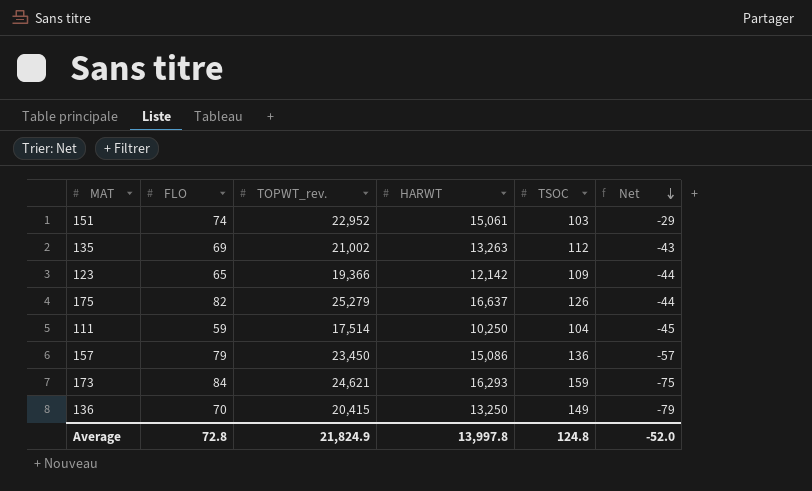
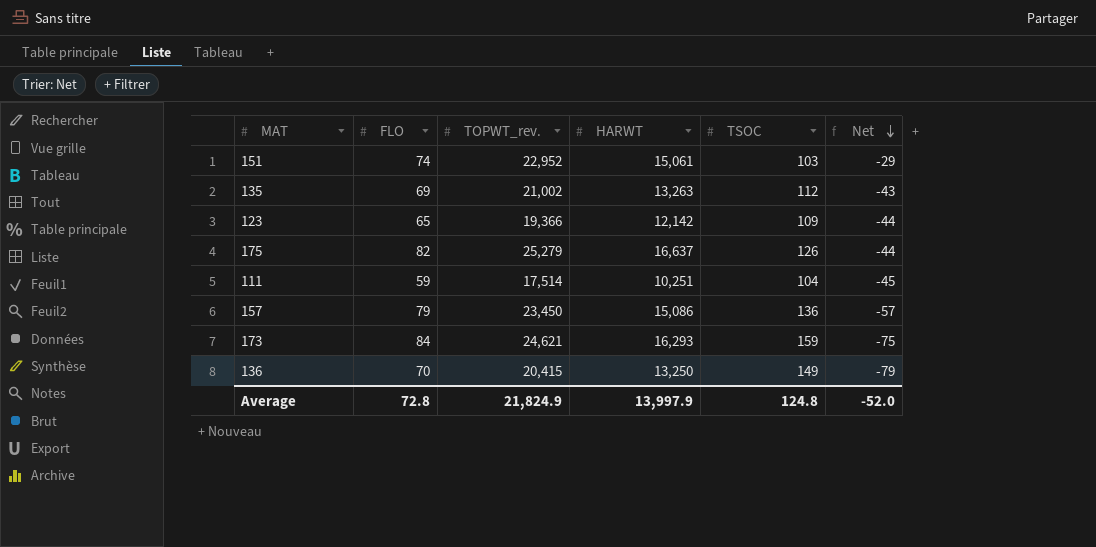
111 | HARWT: 10,250 -> 10,251
Average | HARWT: 13,997.8 -> 13,997.9

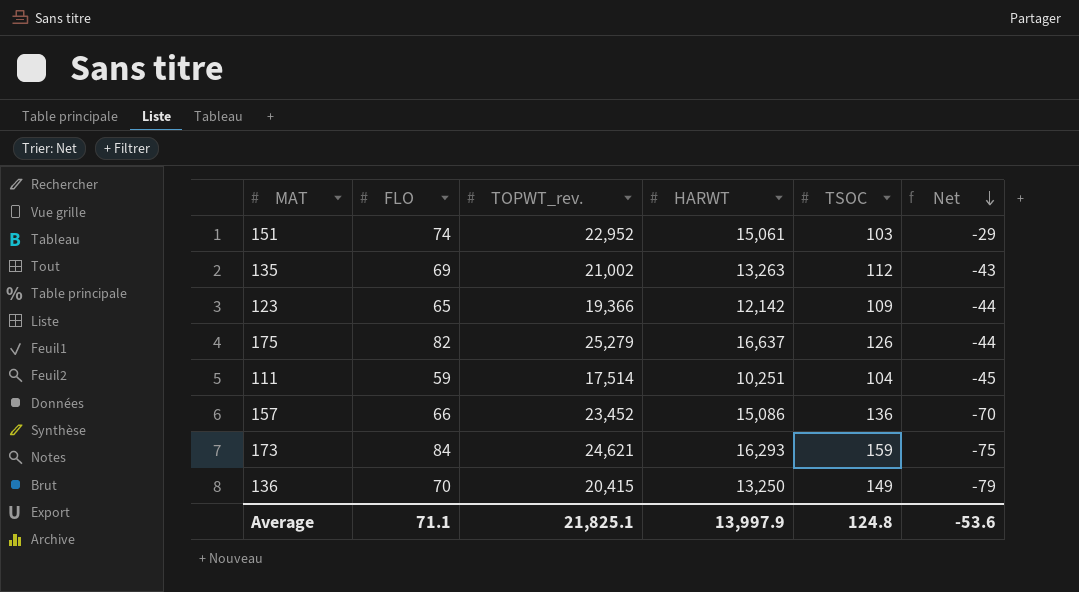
157 | FLO: 79 -> 66
157 | TOPWT_rev.: 23,450 -> 23,452
157 | Net: -57 -> -70
Average | FLO: 72.8 -> 71.1
Average | TOPWT_rev.: 21,824.9 -> 21,825.1
Average | Net: -52.0 -> -53.6

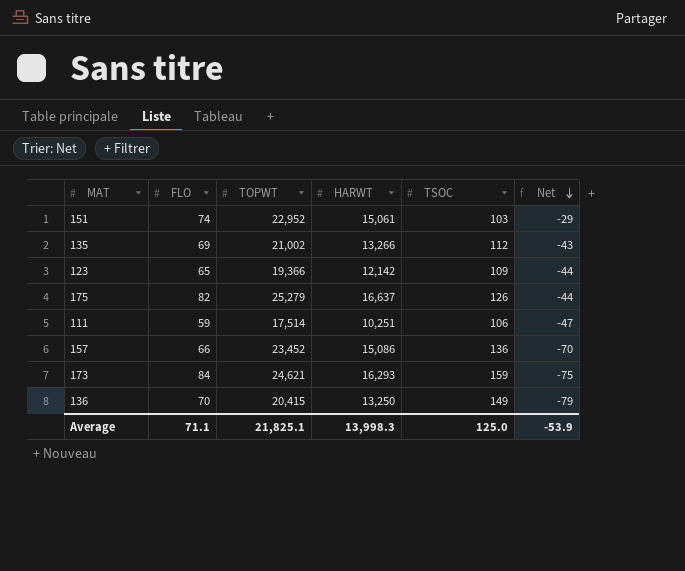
column name: TOPWT_rev. -> TOPWT
135 | HARWT: 13,263 -> 13,266
111 | TSOC: 104 -> 106
111 | Net: -45 -> -47
Average | HARWT: 13,997.9 -> 13,998.3
Average | TSOC: 124.8 -> 125.0
Average | Net: -53.6 -> -53.9

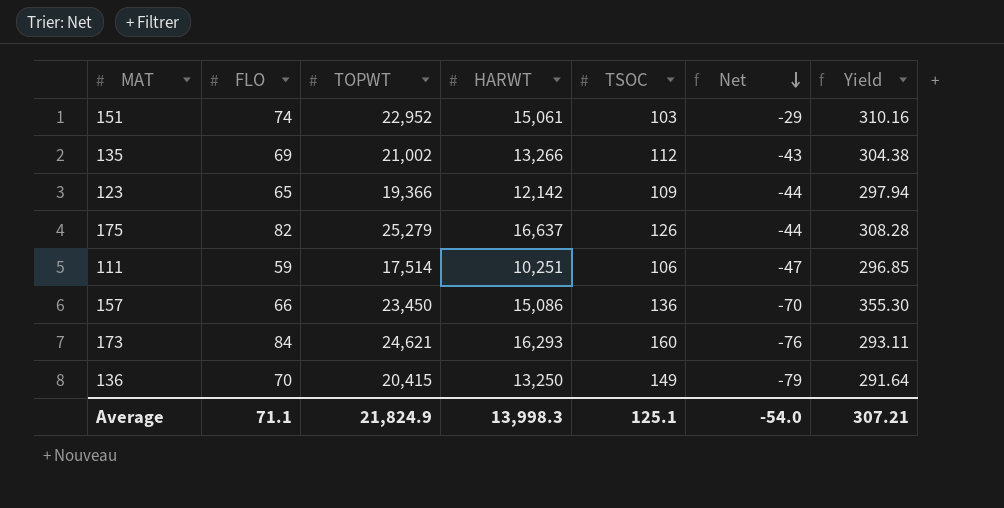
column Yield | formula: none -> [TOPWT] / [FLO]
157 | TOPWT: 23,452 -> 23,450
173 | TSOC: 159 -> 160
173 | Net: -75 -> -76
Average | TOPWT: 21,825.1 -> 21,824.9
Average | TSOC: 125.0 -> 125.1
Average | Net: -53.9 -> -54.0

